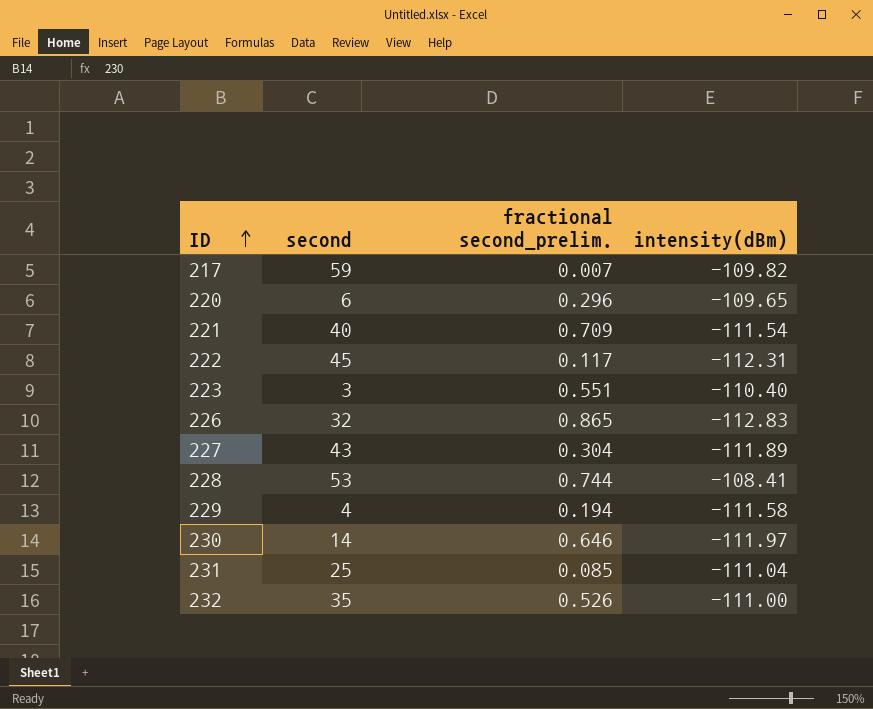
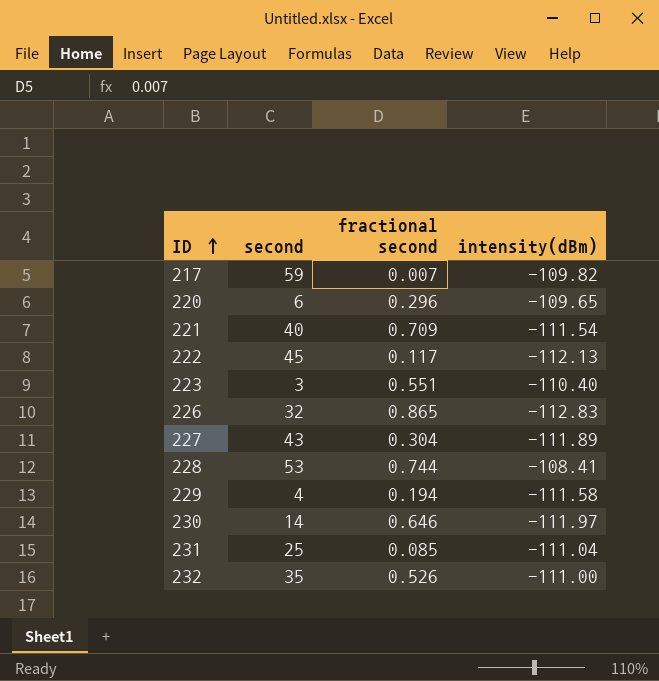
column name: fractional second_prelim. -> fractional second
222 | intensity(dBm): -112.31 -> -112.13

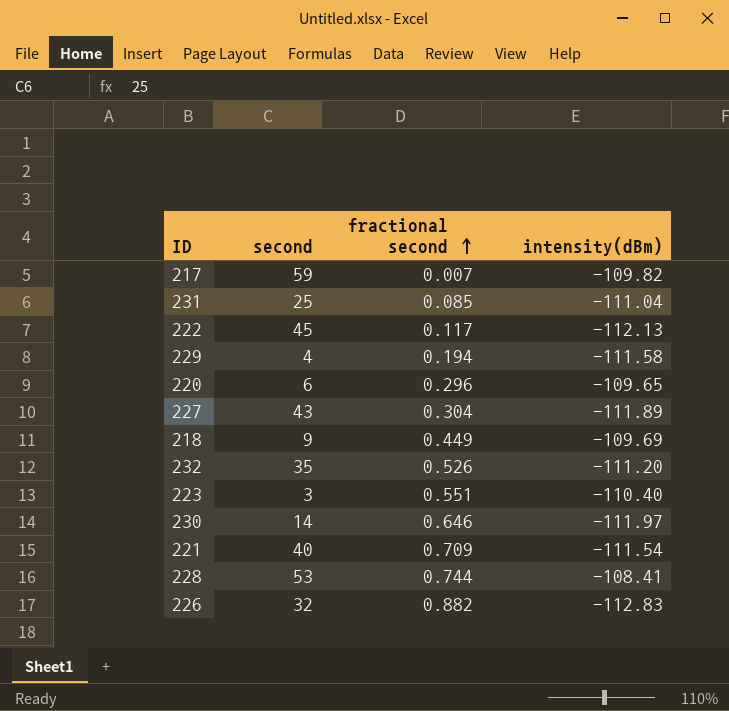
row order: ID ascending -> fractional second ascending
row 218: none -> 9 | 0.449 | -109.69
232 | intensity(dBm): -111.00 -> -111.20
226 | fractional second: 0.865 -> 0.882

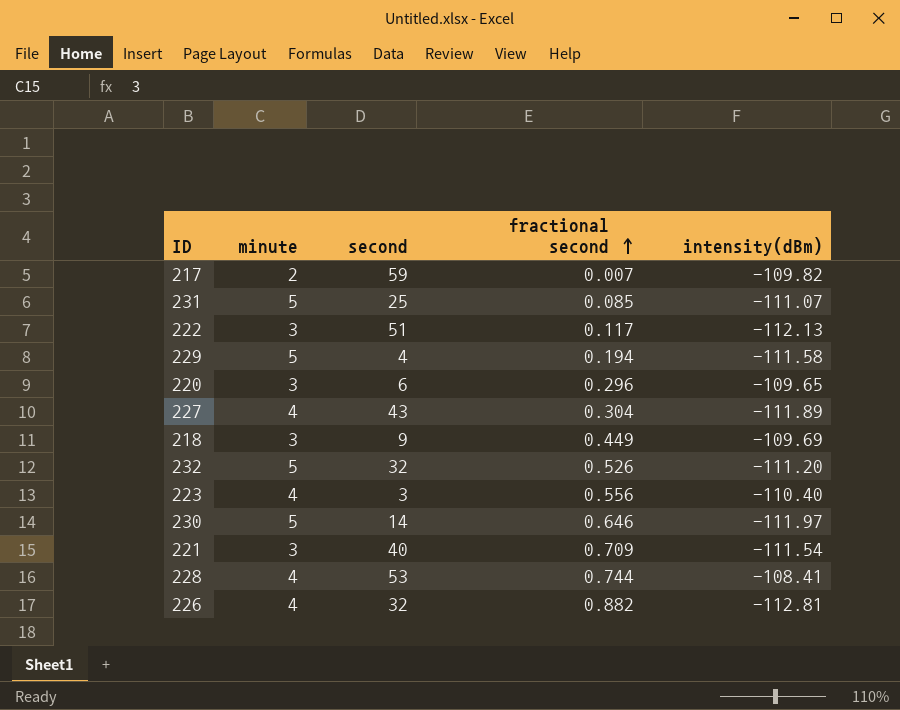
column minute | position: none -> 2
231 | intensity(dBm): -111.04 -> -111.07
222 | second: 45 -> 51
232 | second: 35 -> 32
223 | fractional second: 0.551 -> 0.556
226 | intensity(dBm): -112.83 -> -112.81

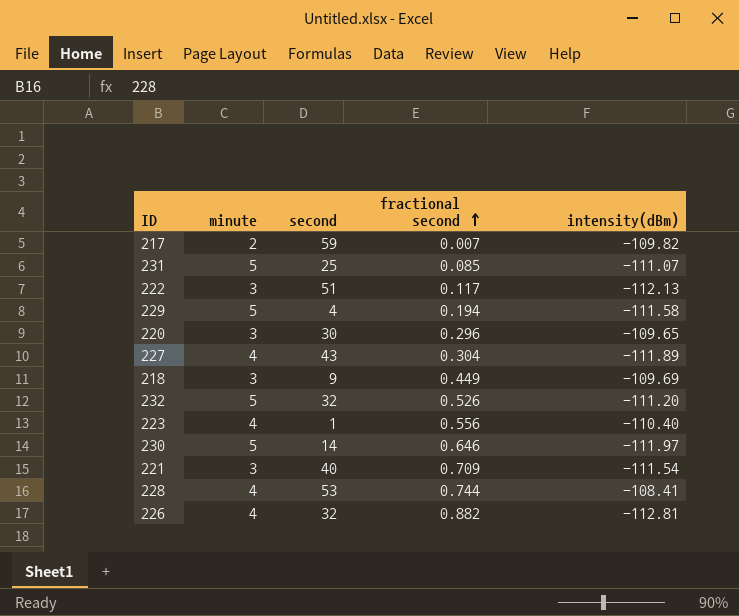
220 | second: 6 -> 30
223 | second: 3 -> 1

